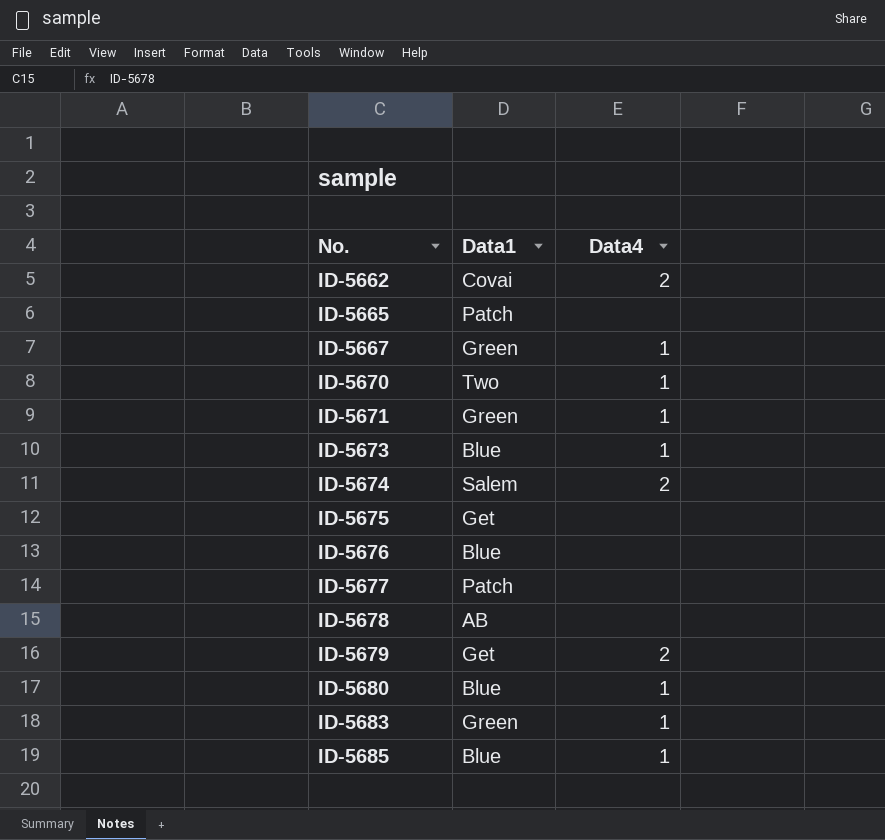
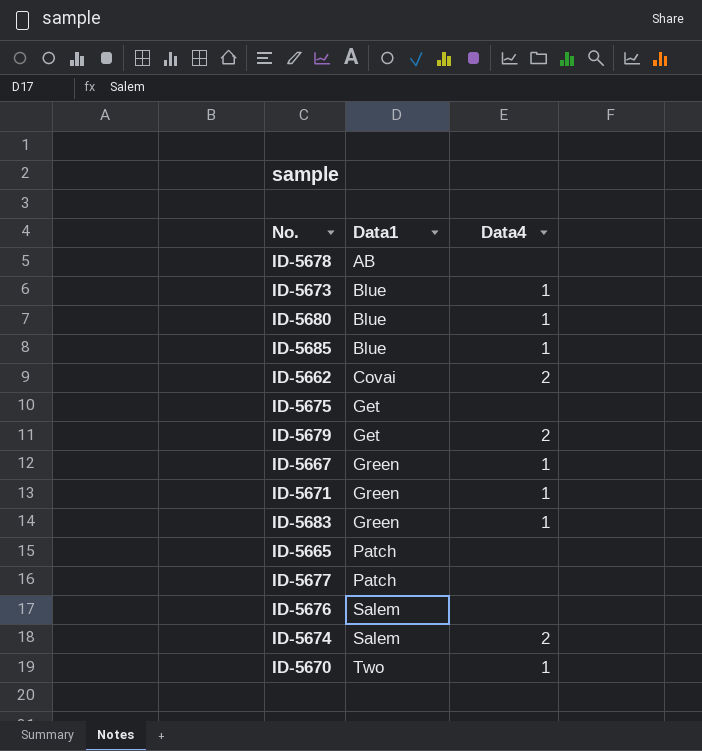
row order: No. ascending -> Data1 ascending
ID-5676 | Data1: Blue -> Salem

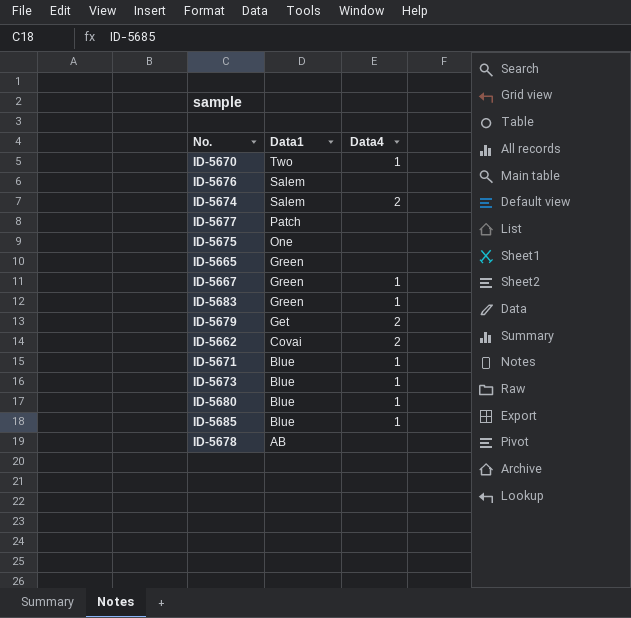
row order: Data1 ascending -> Data1 descending
ID-5675 | Data1: Get -> One
ID-5665 | Data1: Patch -> Green
ID-5671 | Data1: Green -> Blue

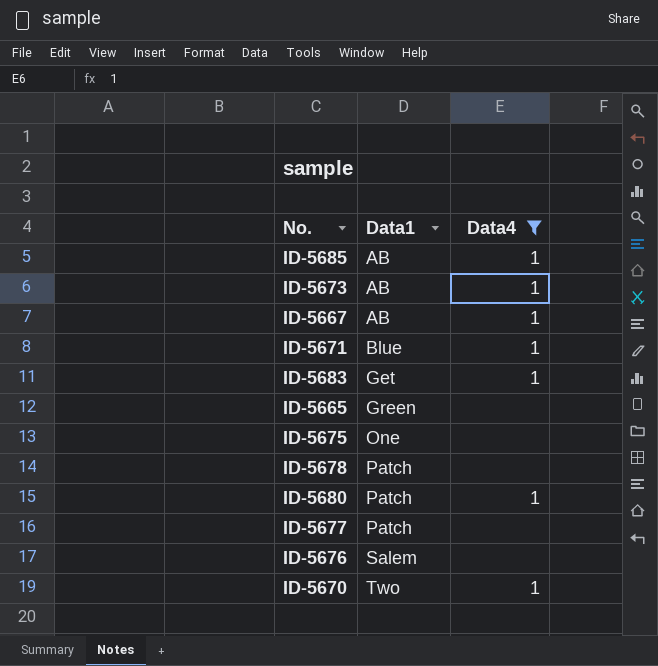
filter: none -> Data4 != 2
row order: Data1 descending -> Data1 ascending
ID-5685 | Data1: Blue -> AB
ID-5673 | Data1: Blue -> AB
ID-5667 | Data1: Green -> AB
ID-5683 | Data1: Green -> Get
ID-5678 | Data1: AB -> Patch
ID-5680 | Data1: Blue -> Patch

